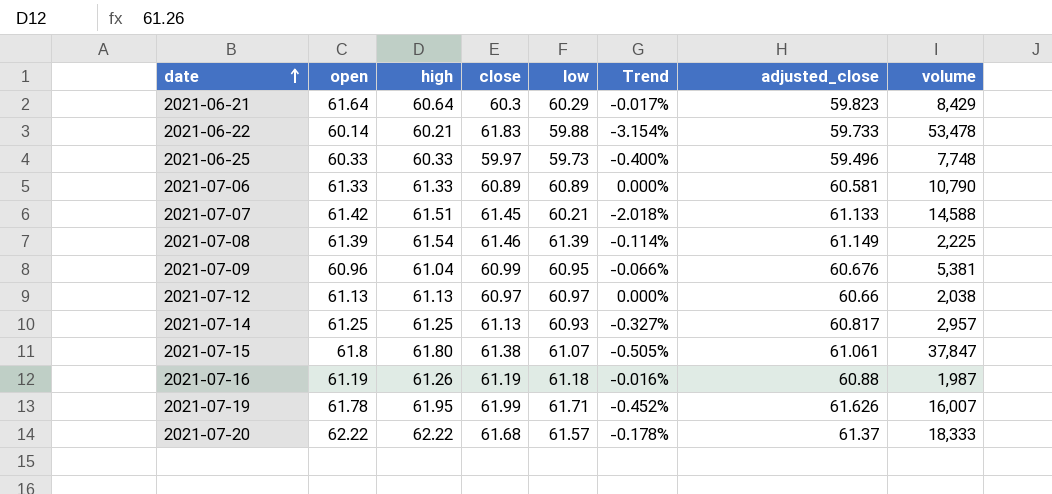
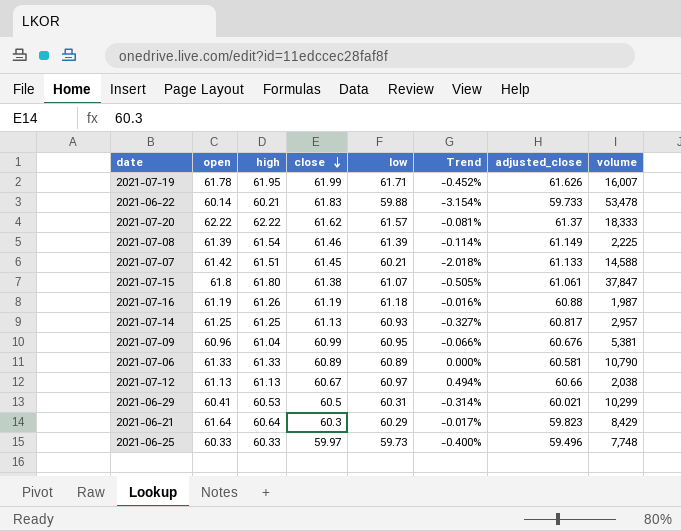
row order: date ascending -> close descending
2021-07-20 | close: 61.68 -> 61.62
2021-07-20 | Trend: -0.178% -> -0.081%
2021-07-12 | close: 60.97 -> 60.67
2021-07-12 | Trend: 0.000% -> 0.494%
row 2021-06-29: none -> 60.41 | 60.53 | 60.5 | 60.31 | -0.314% | 60.021 | 10,299

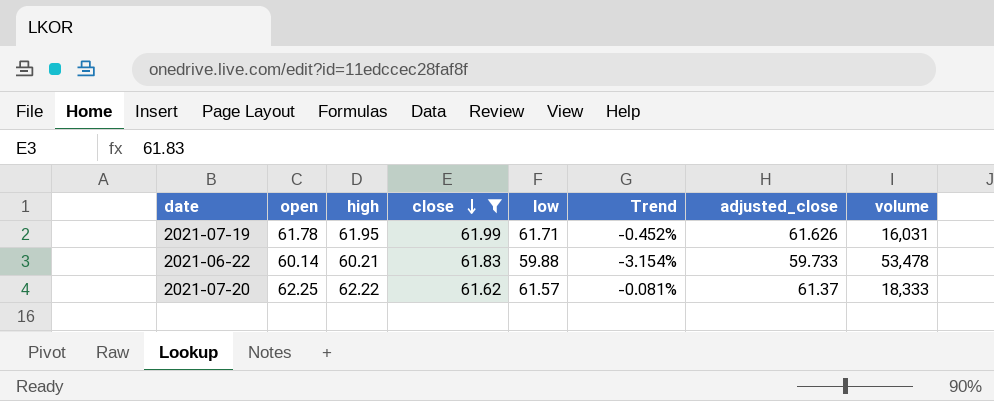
filter: none -> close >= 61.62
2021-07-19 | volume: 16,007 -> 16,031
2021-07-20 | open: 62.22 -> 62.25

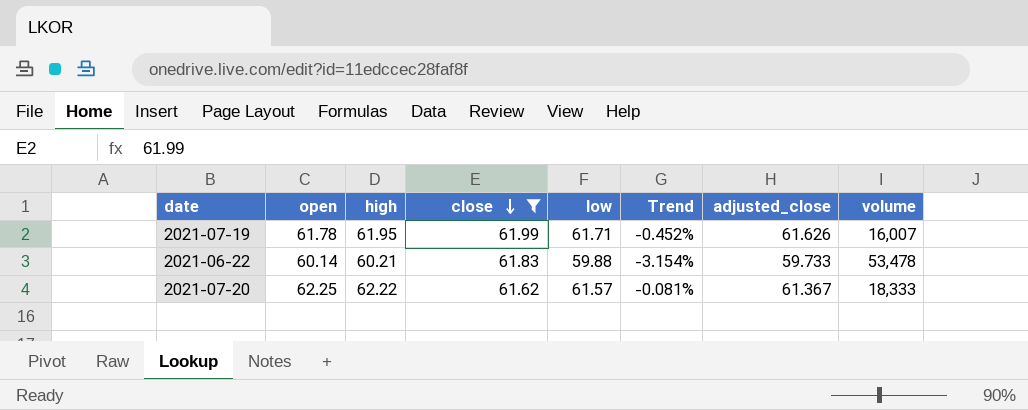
2021-07-19 | volume: 16,031 -> 16,007
2021-07-20 | adjusted_close: 61.37 -> 61.367

